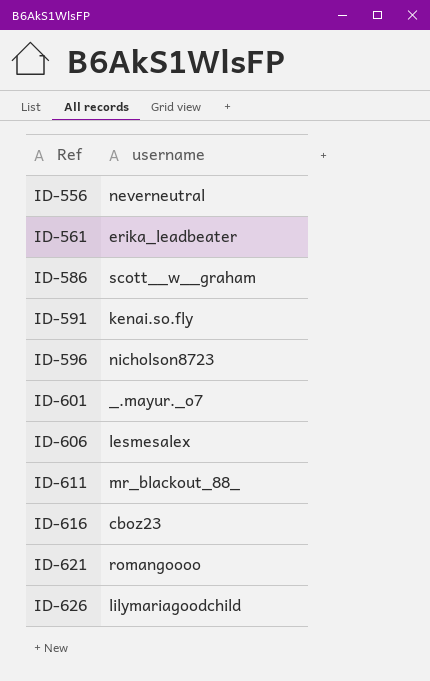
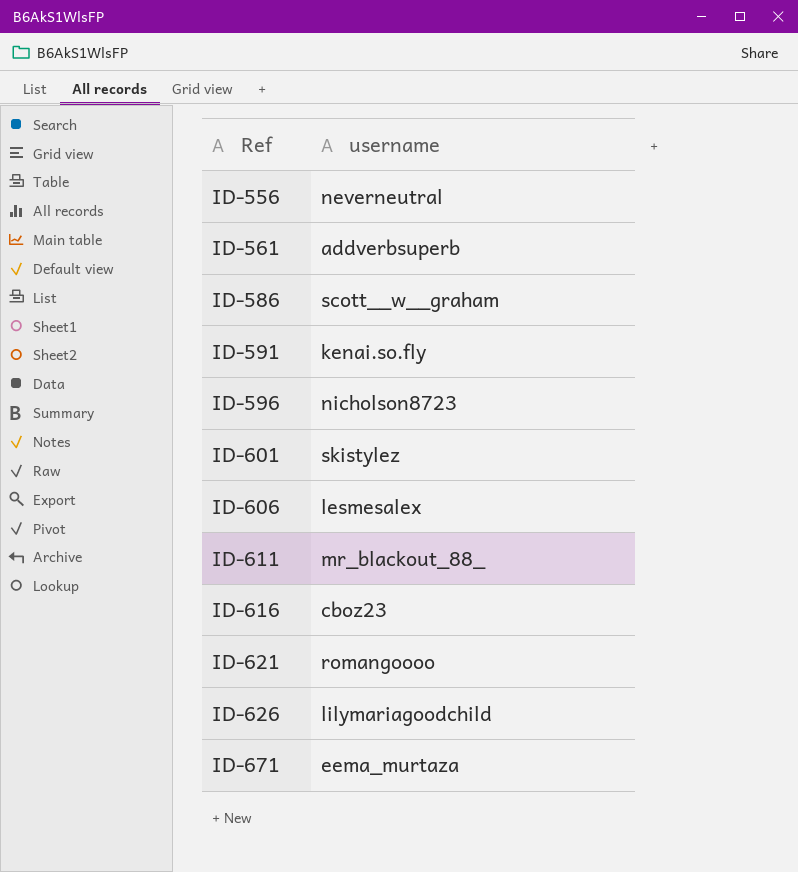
ID-561 | username: erika_leadbeater -> addverbsuperb
ID-601 | username: _.mayur._o7 -> skistylez
row ID-671: none -> eema_murtaza

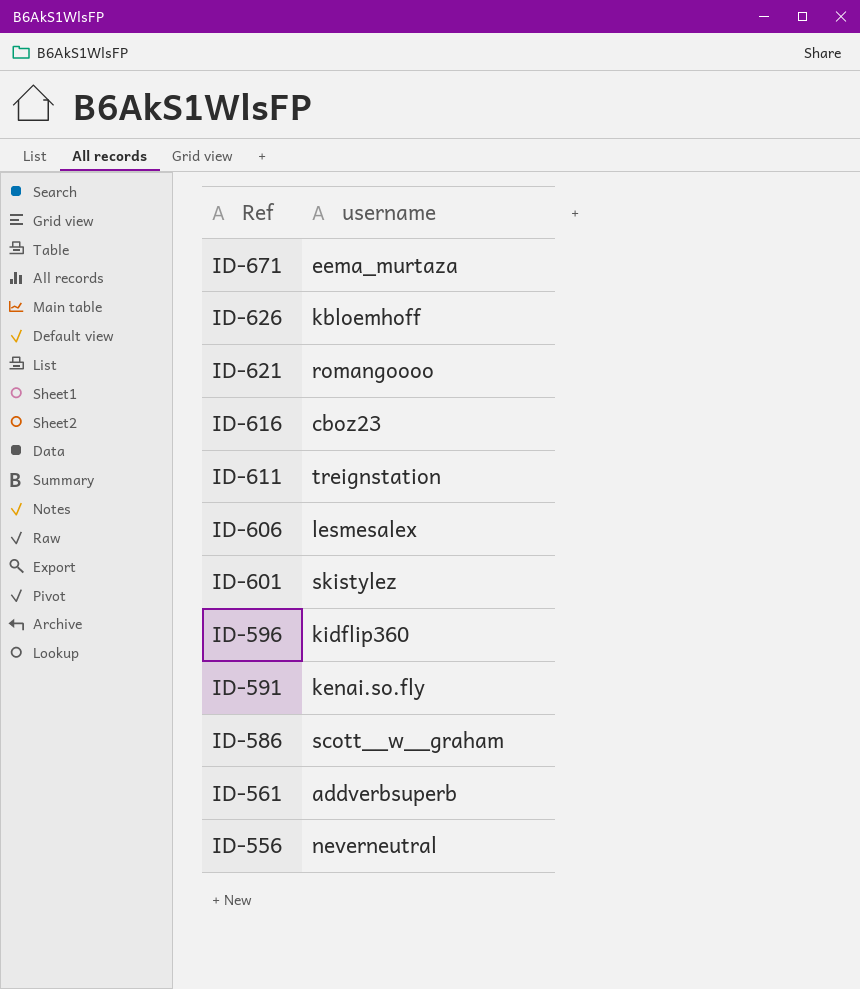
row order: Ref ascending -> Ref descending
ID-626 | username: lilymariagoodchild -> kbloemhoff
ID-611 | username: mr_blackout_88_ -> treignstation
ID-596 | username: nicholson8723 -> kidflip360

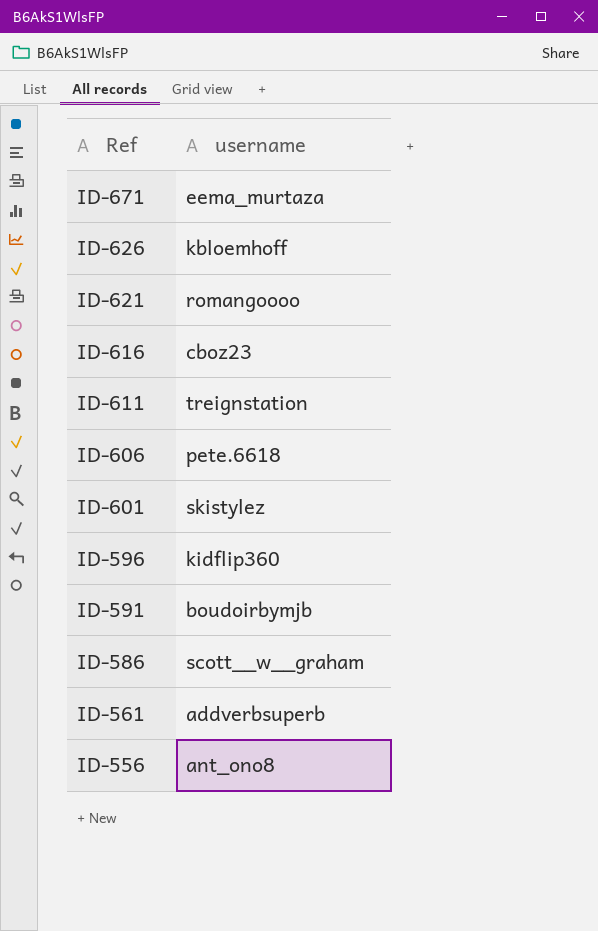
ID-606 | username: lesmesalex -> pete.6618
ID-591 | username: kenai.so.fly -> boudoirbymjb
ID-556 | username: neverneutral -> ant_ono8

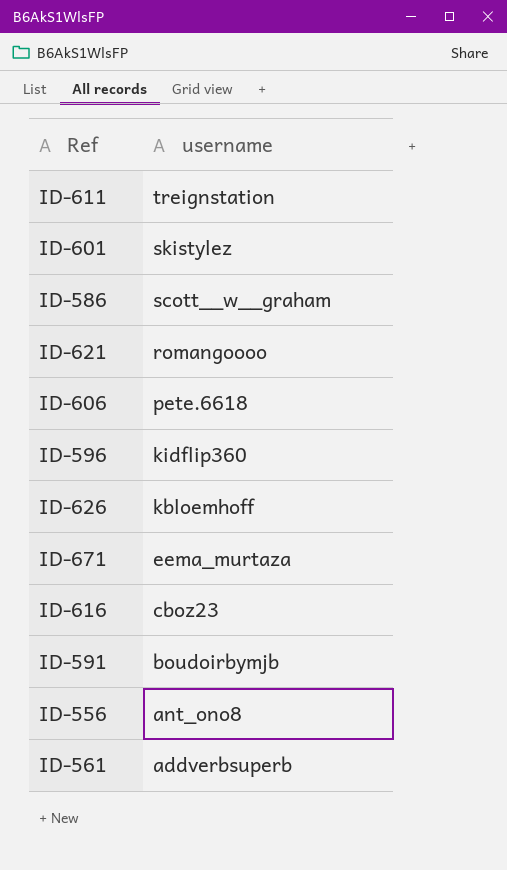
row order: Ref descending -> username descending

